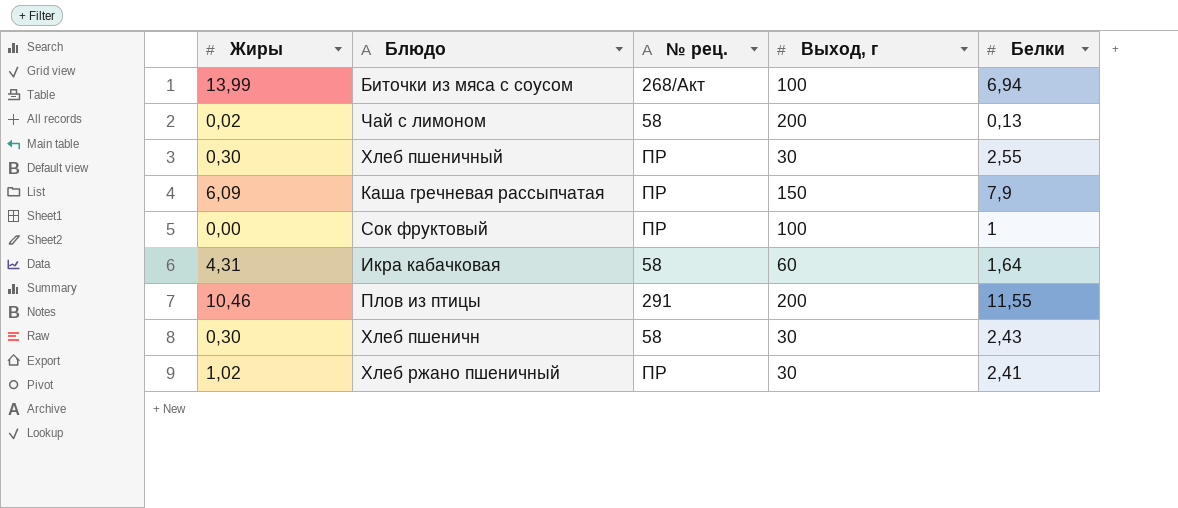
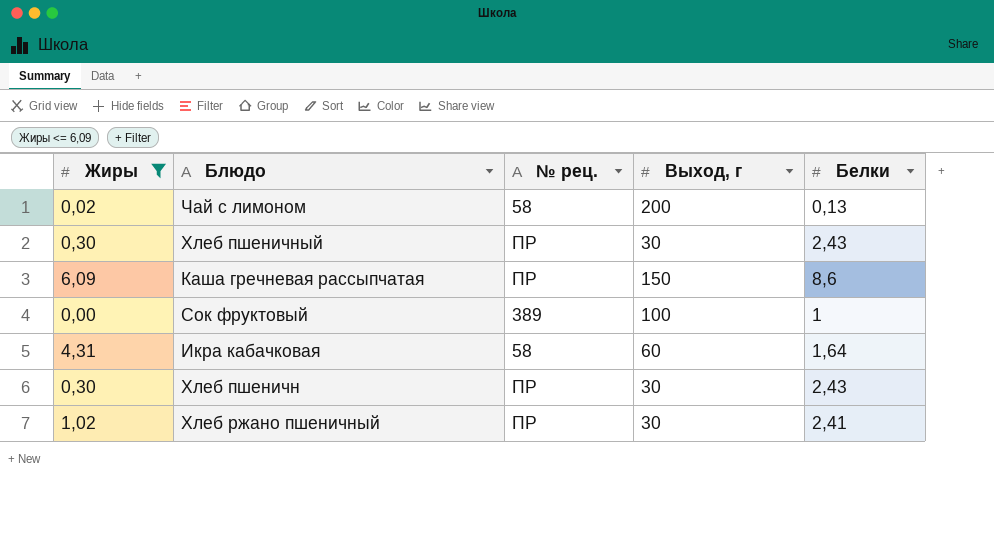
filter: none -> Жиры <= 6,09
Хлеб пшеничный | Белки: 2,55 -> 2,43
Каша гречневая рассыпчатая | Белки: 7,9 -> 8,6
Сок фруктовый | № рец.: ПР -> 389
Хлеб пшеничн | № рец.: 58 -> ПР

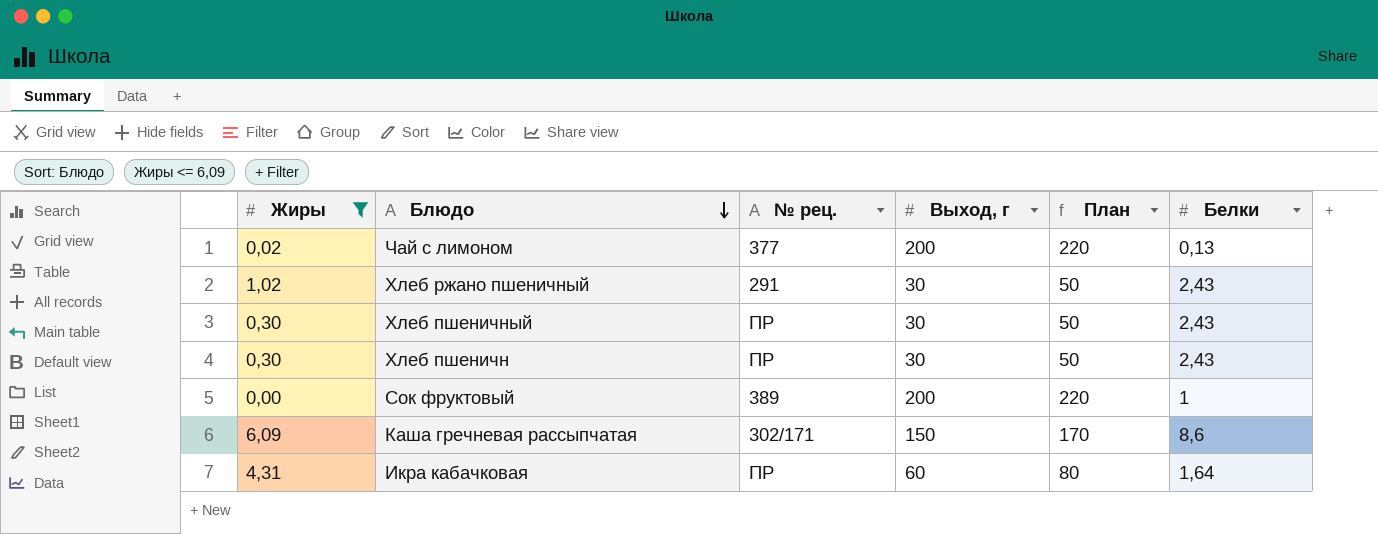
row order: none -> Блюдо descending
column План | formula: none -> [Выход, г] + 20
Чай с лимоном | № рец.: 58 -> 377
Хлеб ржано пшеничный | № рец.: ПР -> 291
Хлеб ржано пшеничный | Белки: 2,41 -> 2,43
Сок фруктовый | Выход, г: 100 -> 200
Каша гречневая рассыпчатая | № рец.: ПР -> 302/171
Икра кабачковая | № рец.: 58 -> ПР

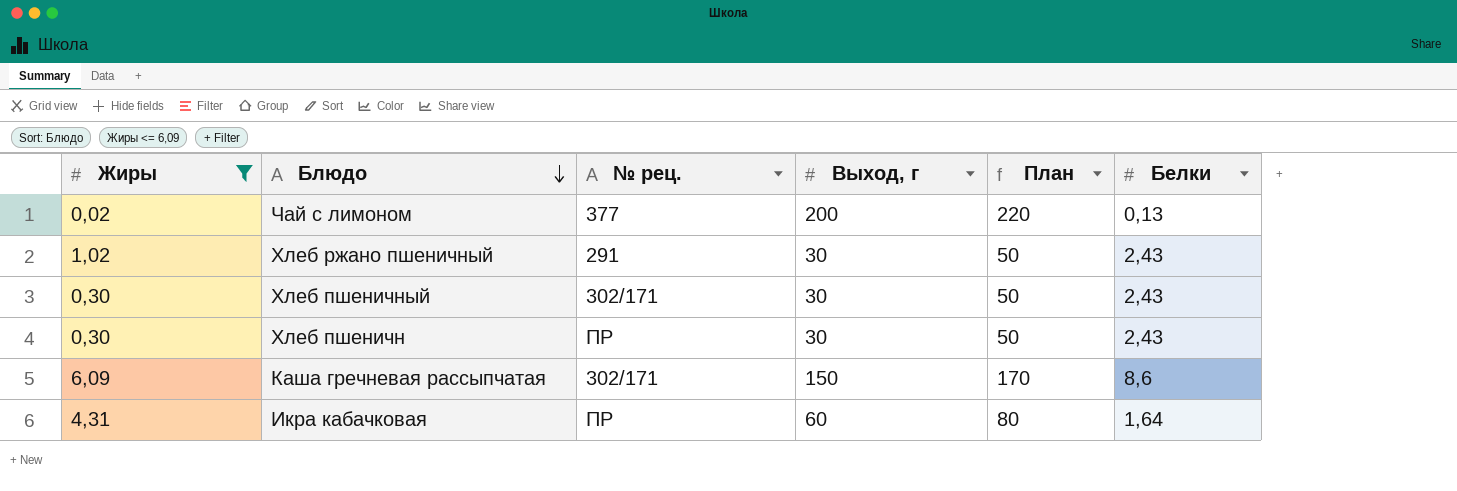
row Сок фруктовый: 0,00 | 389 | 200 | 220 | 1 -> none
Хлеб пшеничный | № рец.: ПР -> 302/171

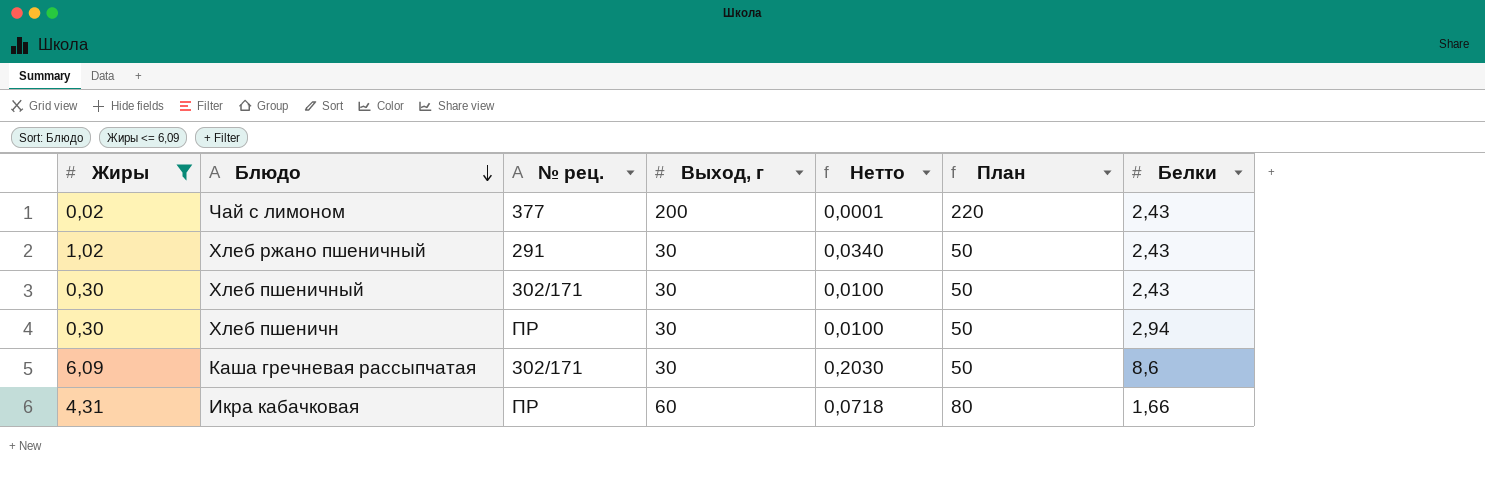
column Нетто | formula: none -> [Жиры] / [Выход, г]
Чай с лимоном | Белки: 0,13 -> 2,43
Хлеб пшеничн | Белки: 2,43 -> 2,94
Каша гречневая рассыпчатая | Выход, г: 150 -> 30
Каша гречневая рассыпчатая | План: 170 -> 50
Икра кабачковая | Белки: 1,64 -> 1,66

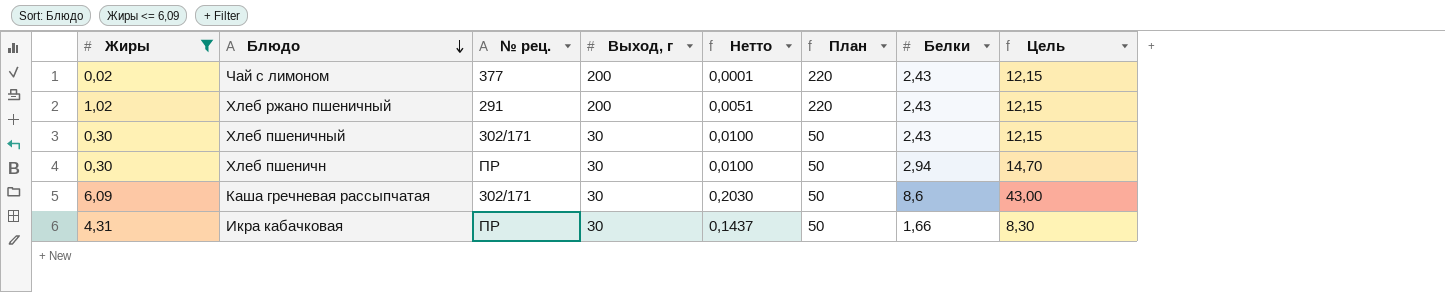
column Цель | formula: none -> [Белки] * 5
Хлеб ржано пшеничный | Выход, г: 30 -> 200
Хлеб ржано пшеничный | Нетто: 0,0340 -> 0,0051
Хлеб ржано пшеничный | План: 50 -> 220
Икра кабачковая | Выход, г: 60 -> 30
Икра кабачковая | Нетто: 0,0718 -> 0,1437
Икра кабачковая | План: 80 -> 50

